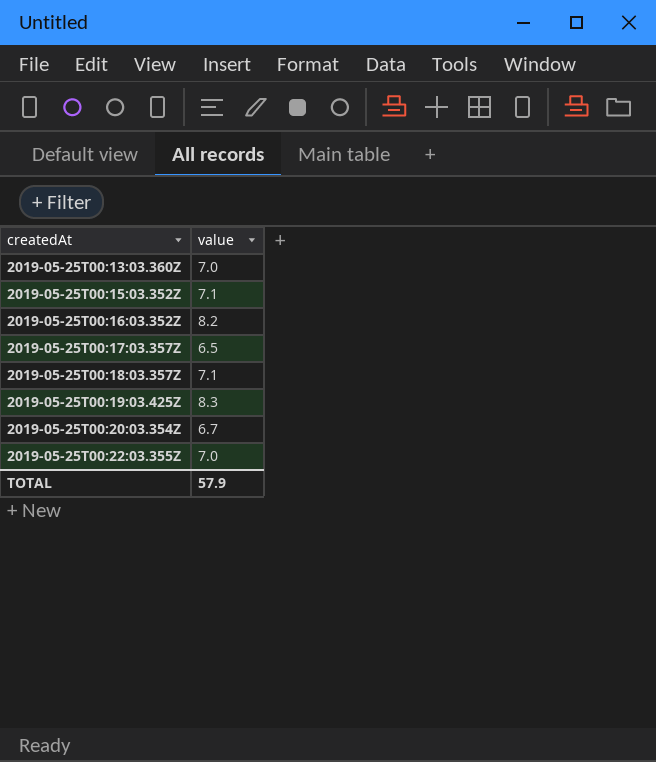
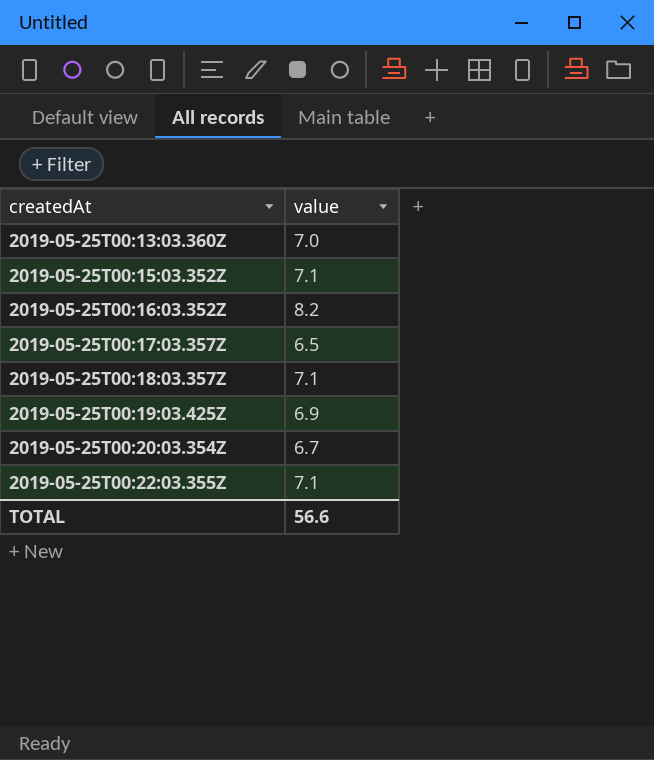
2019-05-25T00:19:03.425Z | value: 8.3 -> 6.9
2019-05-25T00:22:03.355Z | value: 7.0 -> 7.1
TOTAL | value: 57.9 -> 56.6

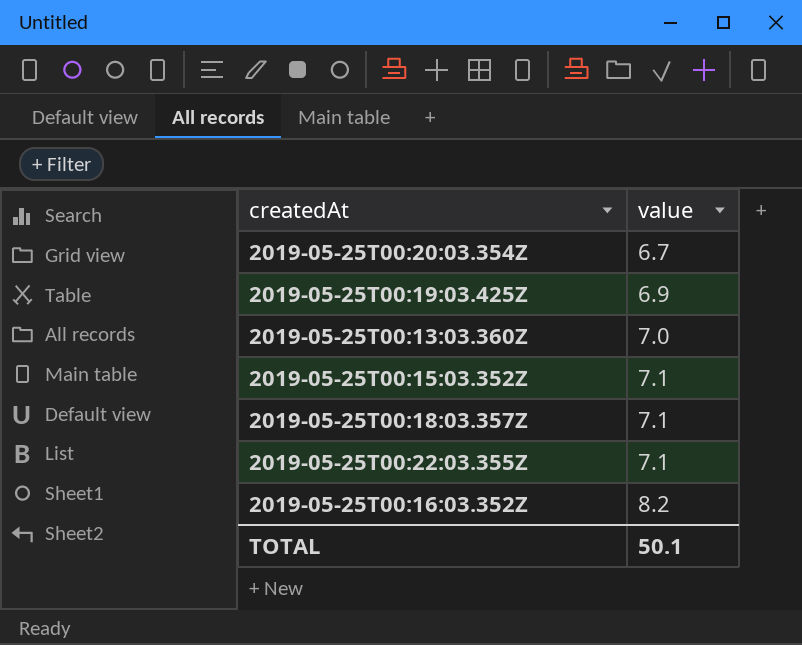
row order: createdAt ascending -> value ascending
row 2019-05-25T00:17:03.357Z: 6.5 -> none
TOTAL | value: 56.6 -> 50.1

